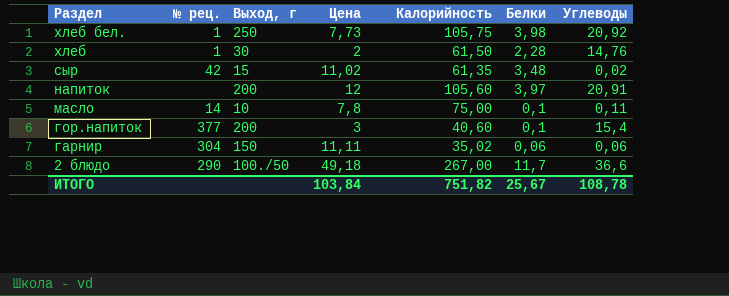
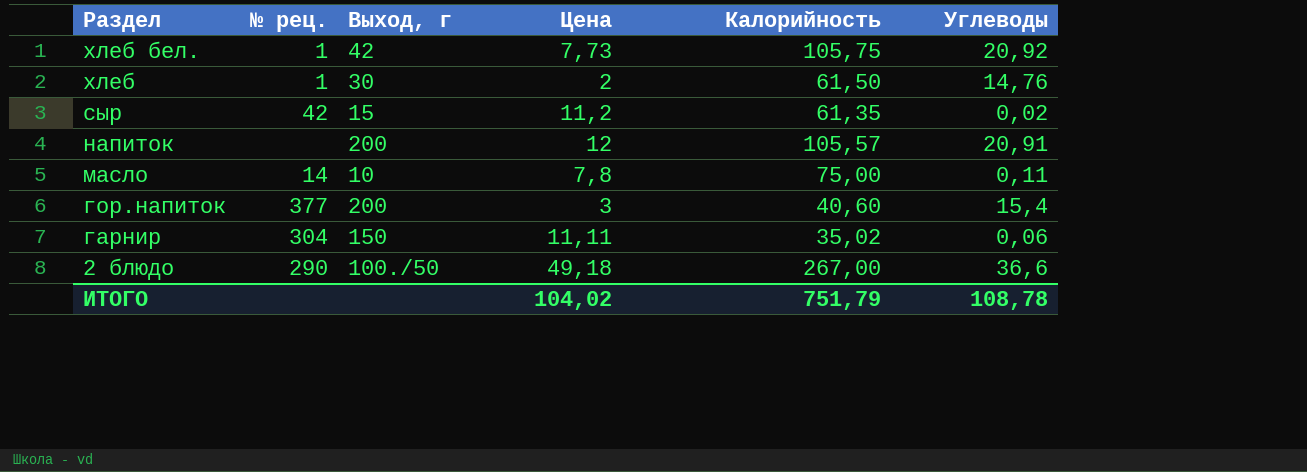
column Белки | position: 6 -> none
хлеб бел. | Выход, г: 250 -> 42
сыр | Цена: 11,02 -> 11,2
напиток | Калорийность: 105,60 -> 105,57
ИТОГО | Цена: 103,84 -> 104,02
ИТОГО | Калорийность: 751,82 -> 751,79

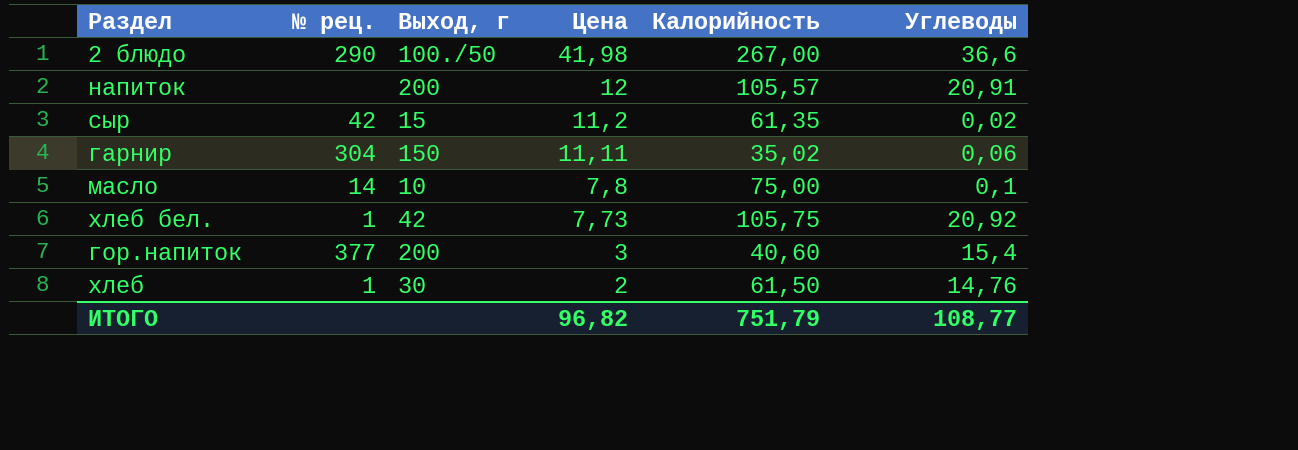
row order: Раздел descending -> Цена descending
2 блюдо | Цена: 49,18 -> 41,98
масло | Углеводы: 0,11 -> 0,1
ИТОГО | Цена: 104,02 -> 96,82
ИТОГО | Углеводы: 108,78 -> 108,77

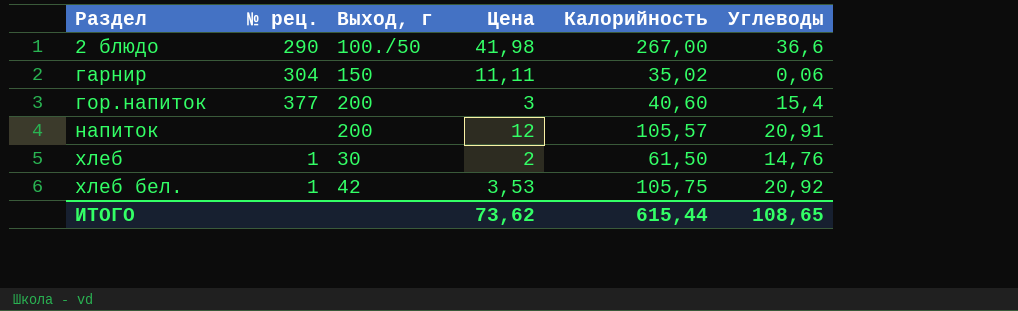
row order: Цена descending -> Раздел ascending
row сыр: 42 | 15 | 11,2 | 61,35 | 0,02 -> none
row масло: 14 | 10 | 7,8 | 75,00 | 0,1 -> none
хлеб бел. | Цена: 7,73 -> 3,53
ИТОГО | Цена: 96,82 -> 73,62
ИТОГО | Калорийность: 751,79 -> 615,44
ИТОГО | Углеводы: 108,77 -> 108,65

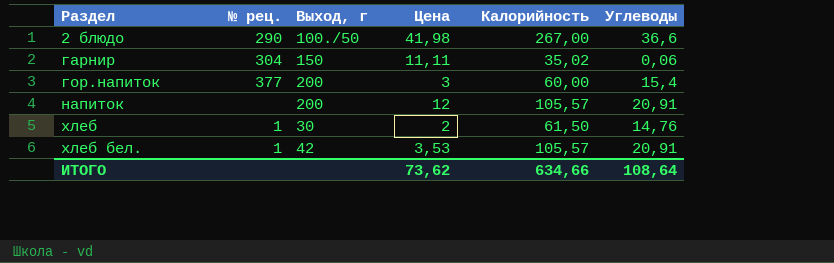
гор.напиток | Калорийность: 40,60 -> 60,00
хлеб бел. | Калорийность: 105,75 -> 105,57
хлеб бел. | Углеводы: 20,92 -> 20,91
ИТОГО | Калорийность: 615,44 -> 634,66
ИТОГО | Углеводы: 108,65 -> 108,64

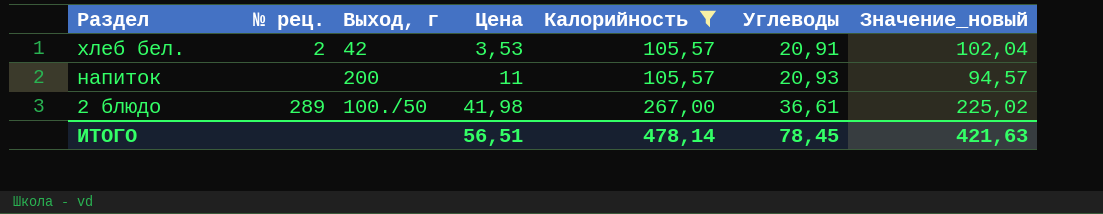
filter: none -> Калорийность >= 105,57
row order: Раздел ascending -> Раздел descending
column Значение_новый | formula: none -> [Калорийность] - [Цена]
хлеб бел. | № рец.: 1 -> 2
напиток | Цена: 12 -> 11
напиток | Углеводы: 20,91 -> 20,93
2 блюдо | № рец.: 290 -> 289
2 блюдо | Углеводы: 36,6 -> 36,61
ИТОГО | Цена: 73,62 -> 56,51
ИТОГО | Калорийность: 634,66 -> 478,14
ИТОГО | Углеводы: 108,64 -> 78,45

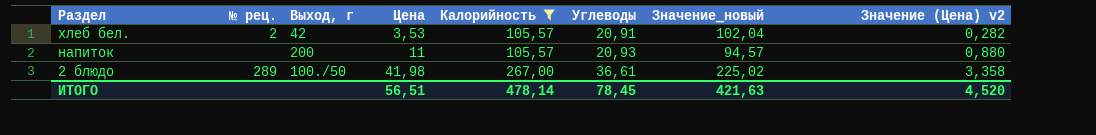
column Значение (Цена) v2 | formula: none -> [Цена] * 0,08

